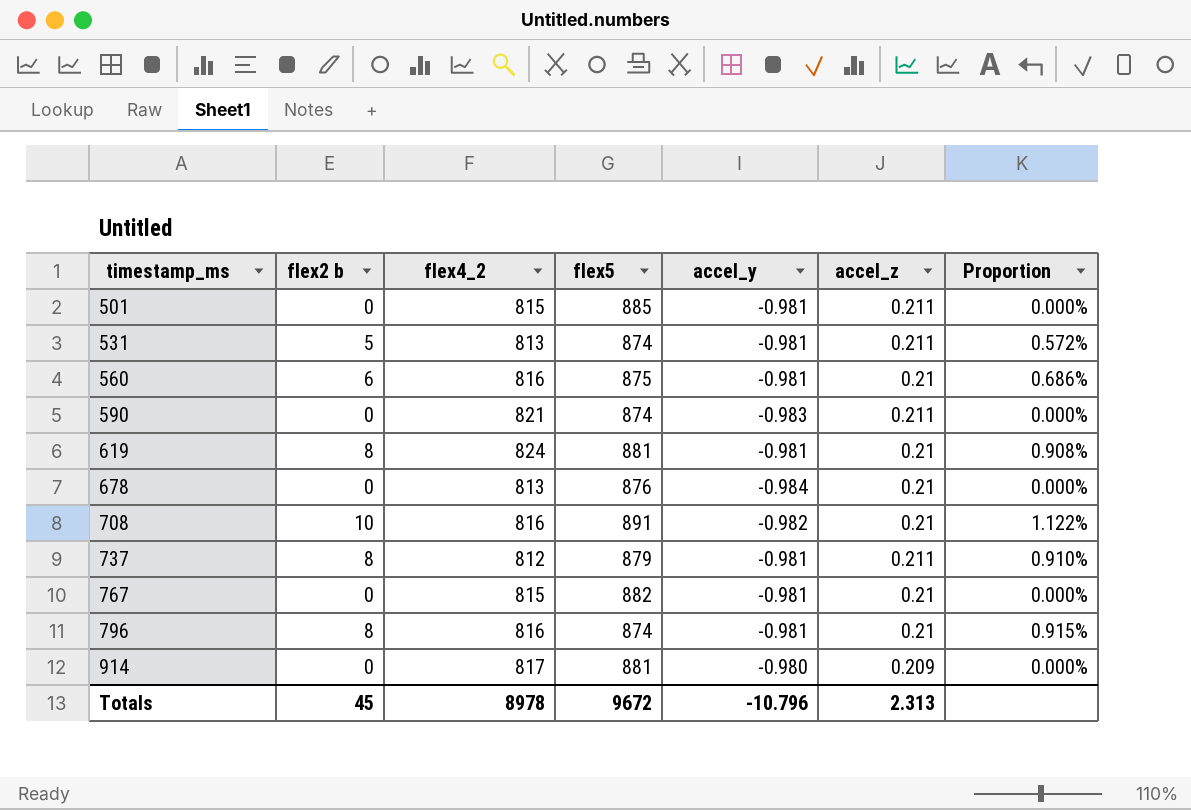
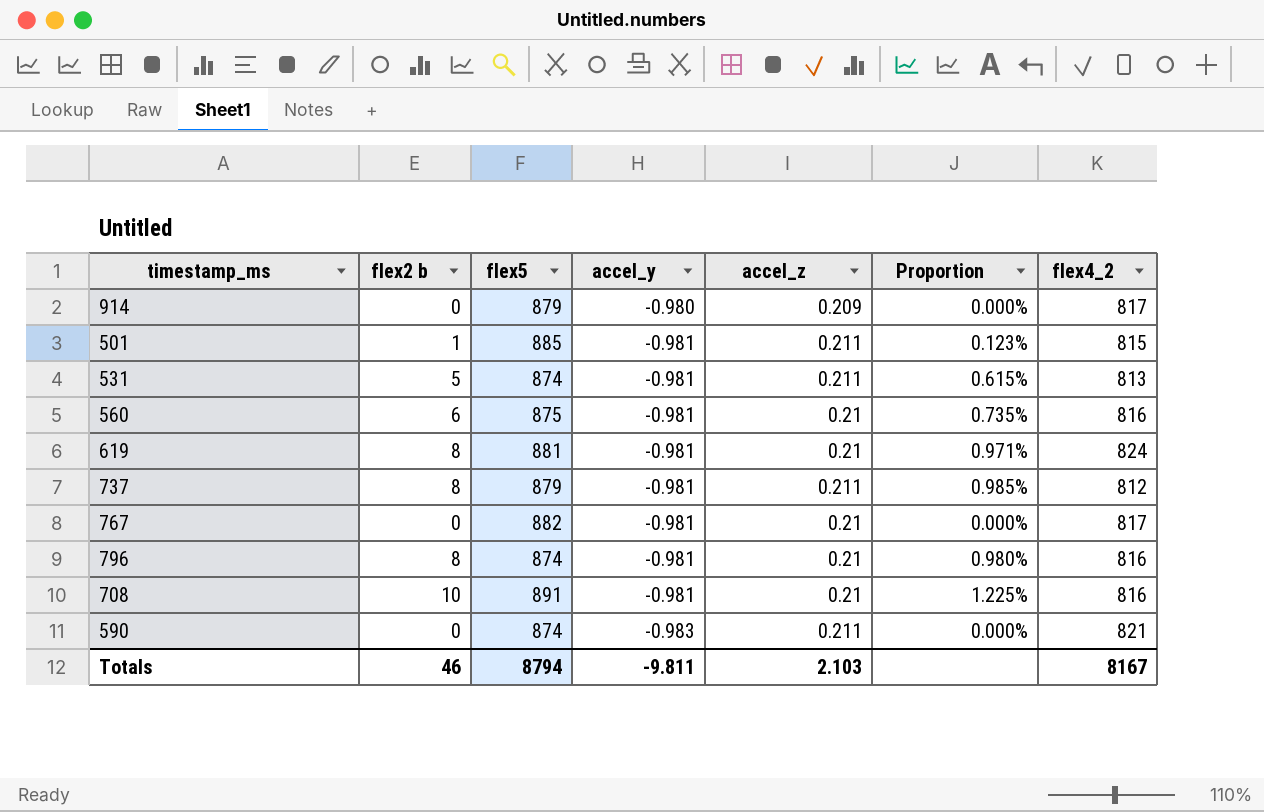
row order: timestamp_ms ascending -> accel_y descending
column Proportion | formula: [flex2 b] / [flex5] -> [flex2 b] / [flex4_2]
column flex4_2 | position: 3 -> 7
row 678: 0 | 813 | 876 | -0.984 | 0.21 | 0.000% -> none
914 | flex5: 881 -> 879
501 | flex2 b: 0 -> 1
767 | flex4_2: 815 -> 817
708 | accel_y: -0.982 -> -0.981
Totals | flex2 b: 45 -> 46
Totals | flex5: 9672 -> 8794
Totals | accel_y: -10.796 -> -9.811
Totals | accel_z: 2.313 -> 2.103
Totals | flex4_2: 8978 -> 8167

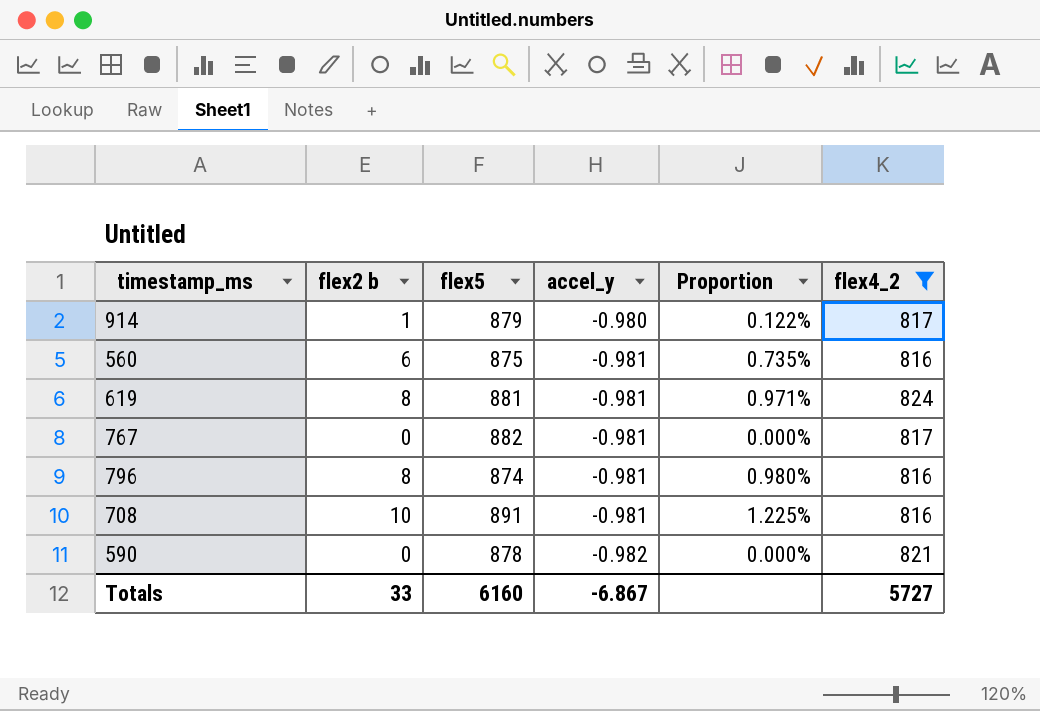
filter: none -> flex4_2 >= 816
column accel_z | position: 5 -> none
914 | flex2 b: 0 -> 1
914 | Proportion: 0.000% -> 0.122%
590 | flex5: 874 -> 878
590 | accel_y: -0.983 -> -0.982
Totals | flex2 b: 46 -> 33
Totals | flex5: 8794 -> 6160
Totals | accel_y: -9.811 -> -6.867
Totals | flex4_2: 8167 -> 5727

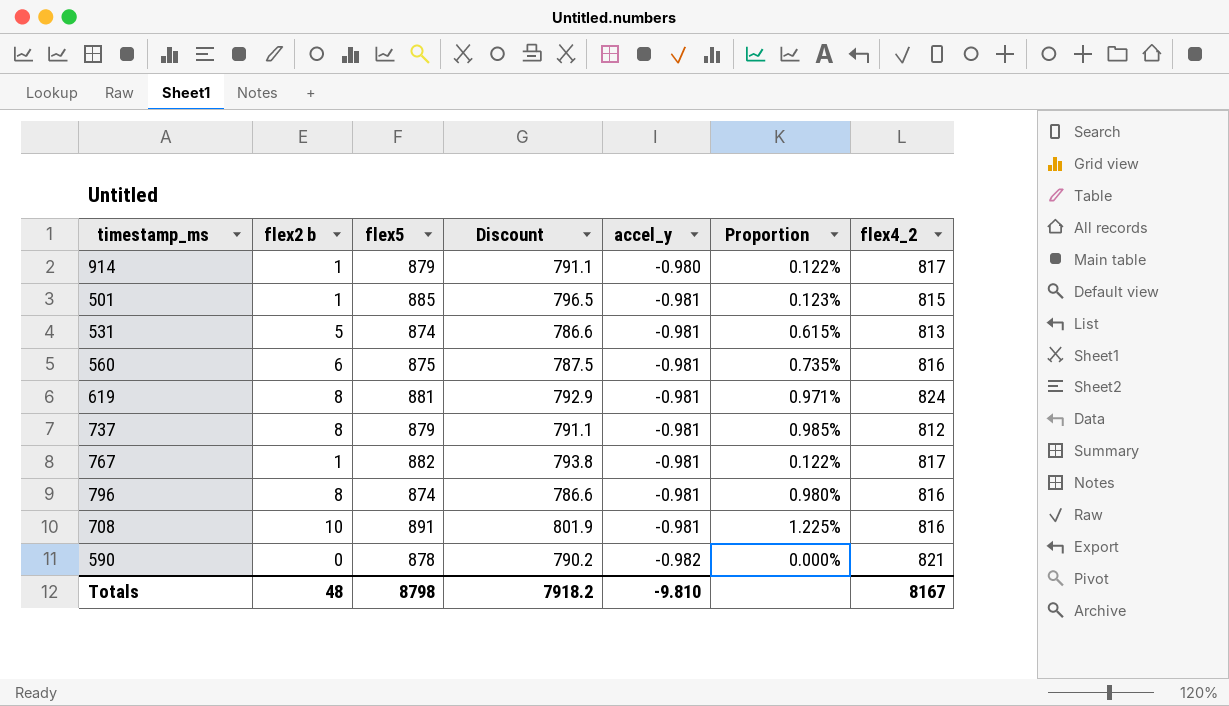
filter: flex4_2 >= 816 -> none
column Discount | formula: none -> [flex5] * 0.9
767 | flex2 b: 0 -> 1
767 | Proportion: 0.000% -> 0.122%
Totals | flex2 b: 33 -> 48
Totals | flex5: 6160 -> 8798
Totals | accel_y: -6.867 -> -9.810
Totals | flex4_2: 5727 -> 8167

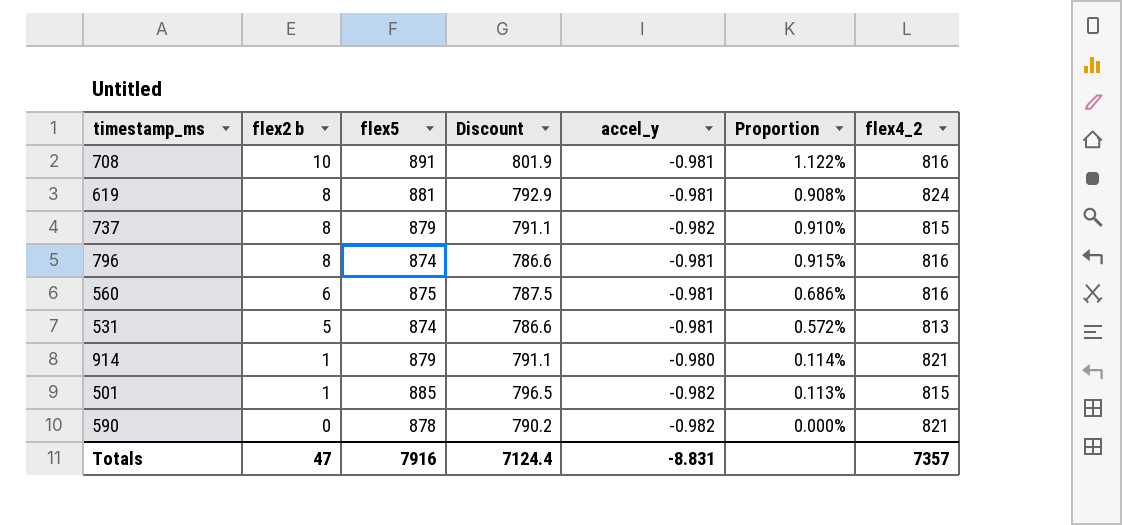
row order: accel_y descending -> flex2 b descending
column Proportion | formula: [flex2 b] / [flex4_2] -> [flex2 b] / [flex5]
row 767: 1 | 882 | 793.8 | -0.981 | 0.122% | 817 -> none
737 | accel_y: -0.981 -> -0.982
737 | flex4_2: 812 -> 815
914 | flex4_2: 817 -> 821
501 | accel_y: -0.981 -> -0.982
Totals | flex2 b: 48 -> 47
Totals | flex5: 8798 -> 7916
Totals | Discount: 7918.2 -> 7124.4
Totals | accel_y: -9.810 -> -8.831
Totals | flex4_2: 8167 -> 7357

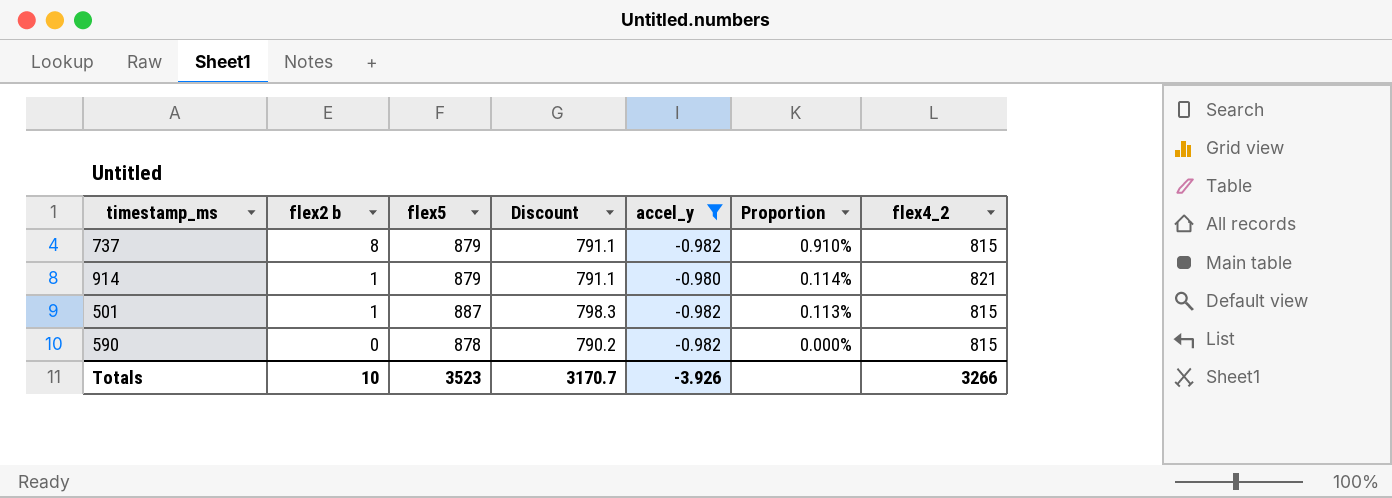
filter: none -> accel_y != -0.981
501 | flex5: 885 -> 887
501 | Discount: 796.5 -> 798.3
590 | flex4_2: 821 -> 815
Totals | flex2 b: 47 -> 10
Totals | flex5: 7916 -> 3523
Totals | Discount: 7124.4 -> 3170.7
Totals | accel_y: -8.831 -> -3.926
Totals | flex4_2: 7357 -> 3266

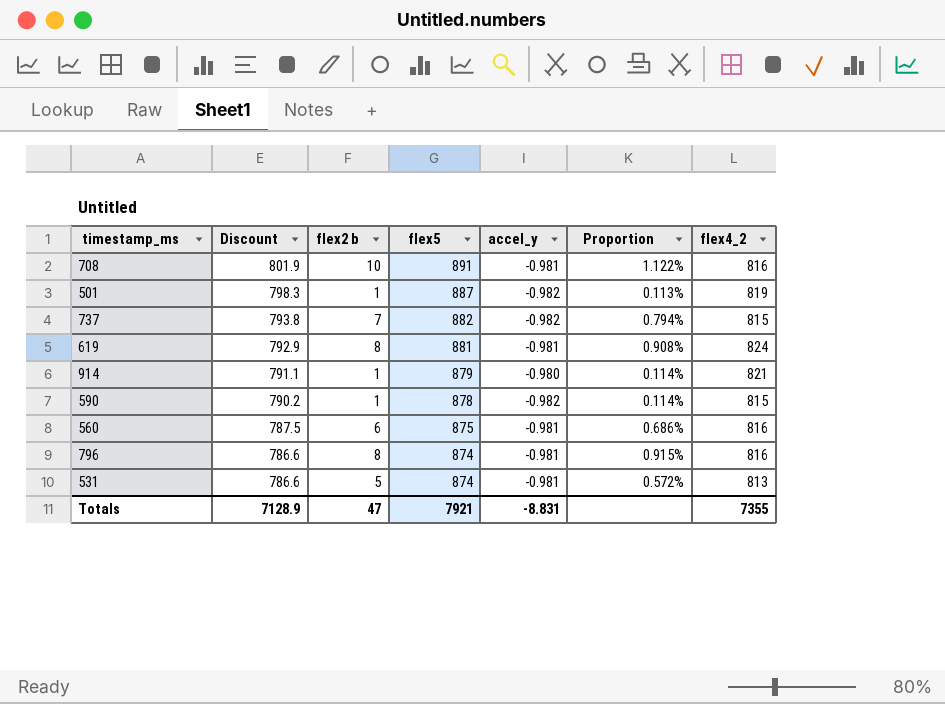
filter: accel_y != -0.981 -> none
row order: flex2 b descending -> Discount descending
column Discount | position: 4 -> 2
501 | flex4_2: 815 -> 819
737 | Discount: 791.1 -> 793.8
737 | flex2 b: 8 -> 7
737 | flex5: 879 -> 882
737 | Proportion: 0.910% -> 0.794%
590 | flex2 b: 0 -> 1
590 | Proportion: 0.000% -> 0.114%
Totals | Discount: 3170.7 -> 7128.9
Totals | flex2 b: 10 -> 47
Totals | flex5: 3523 -> 7921
Totals | accel_y: -3.926 -> -8.831
Totals | flex4_2: 3266 -> 7355

